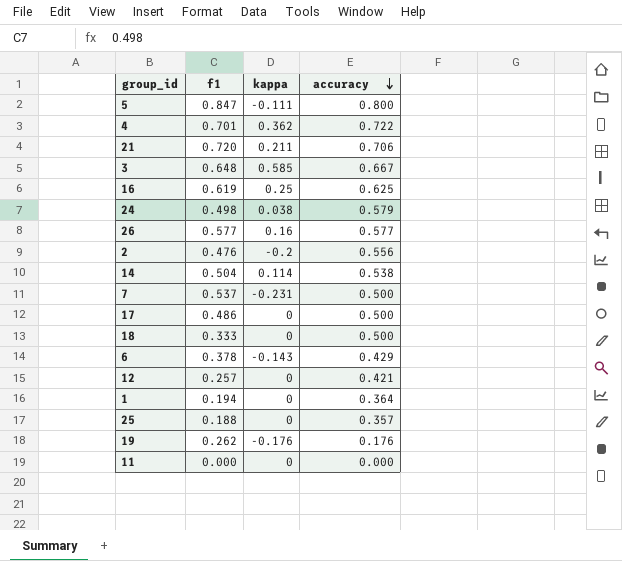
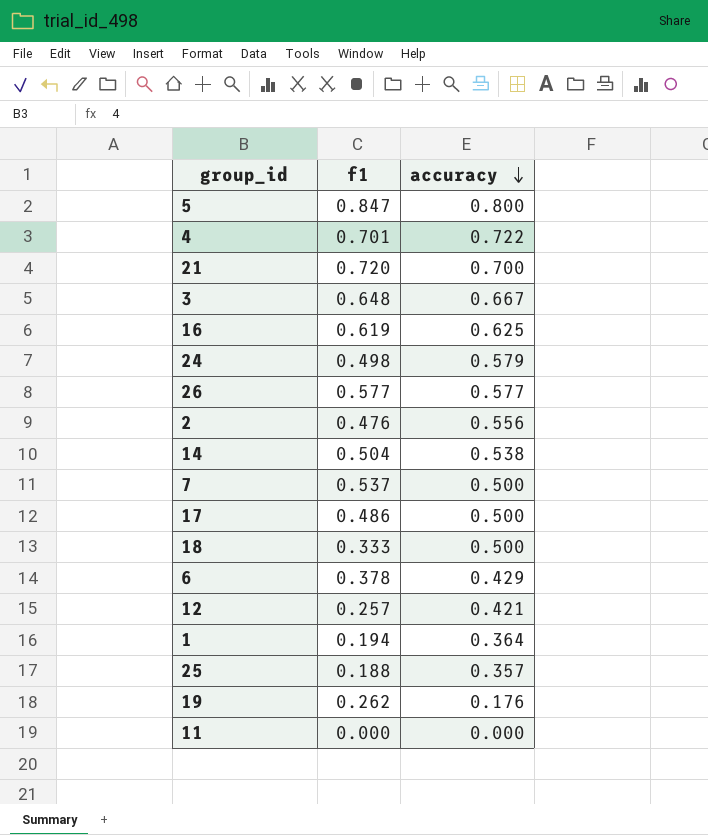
column kappa | position: 3 -> none
21 | accuracy: 0.706 -> 0.700

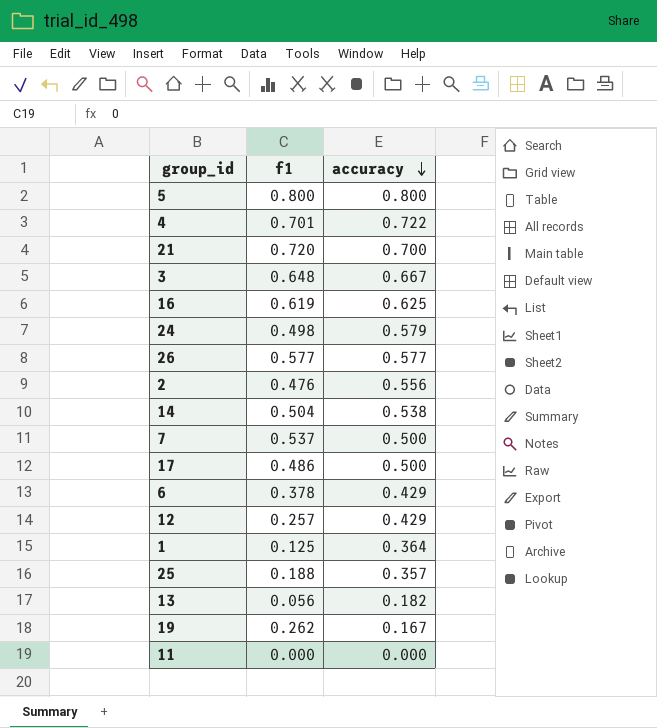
row 18: 0.333 | 0.500 -> none
5 | f1: 0.847 -> 0.800
12 | accuracy: 0.421 -> 0.429
1 | f1: 0.194 -> 0.125
row 13: none -> 0.056 | 0.182
19 | accuracy: 0.176 -> 0.167

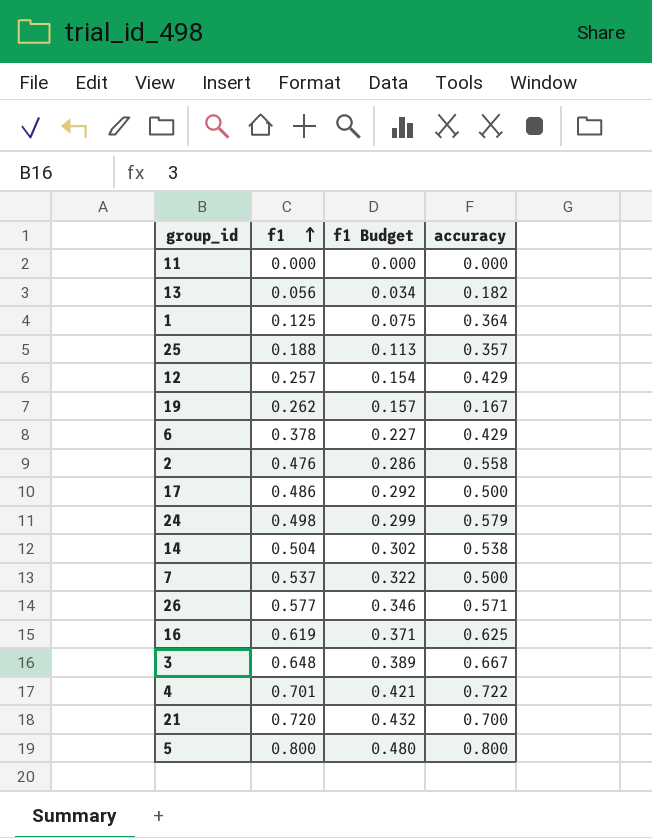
row order: accuracy descending -> f1 ascending
column f1 Budget | formula: none -> [f1] * 0.6
2 | accuracy: 0.556 -> 0.558
26 | accuracy: 0.577 -> 0.571

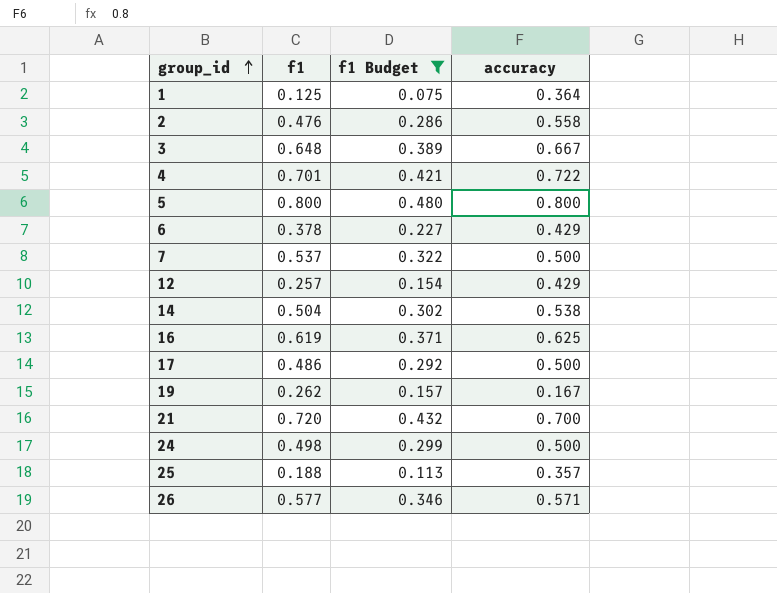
filter: none -> f1 Budget >= 0.075
row order: f1 ascending -> group_id ascending
24 | accuracy: 0.579 -> 0.500

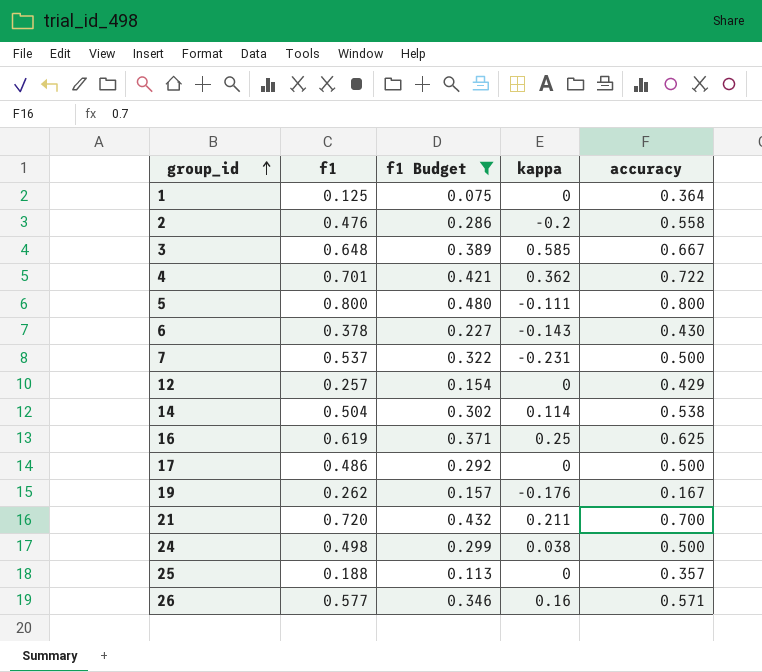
column kappa | position: none -> 4
6 | accuracy: 0.429 -> 0.430

